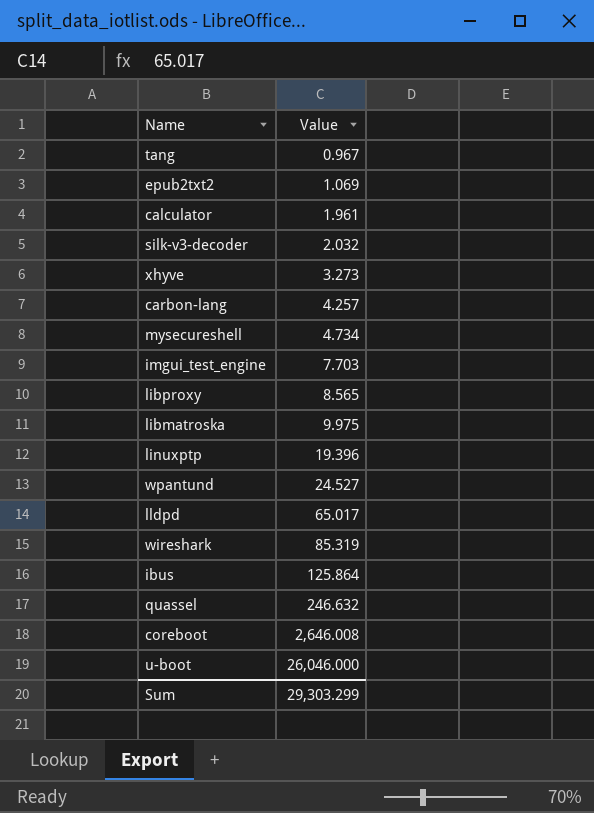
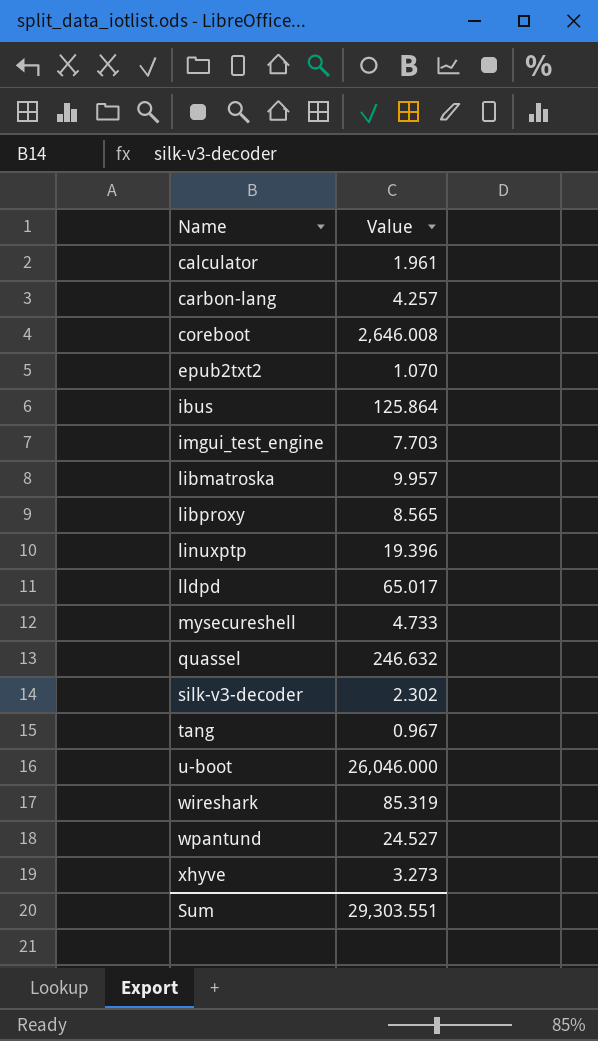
row order: Value ascending -> Name ascending
epub2txt2 | Value: 1.069 -> 1.070
libmatroska | Value: 9.975 -> 9.957
mysecureshell | Value: 4.734 -> 4.733
silk-v3-decoder | Value: 2.032 -> 2.302
Sum | Value: 29,303.299 -> 29,303.551

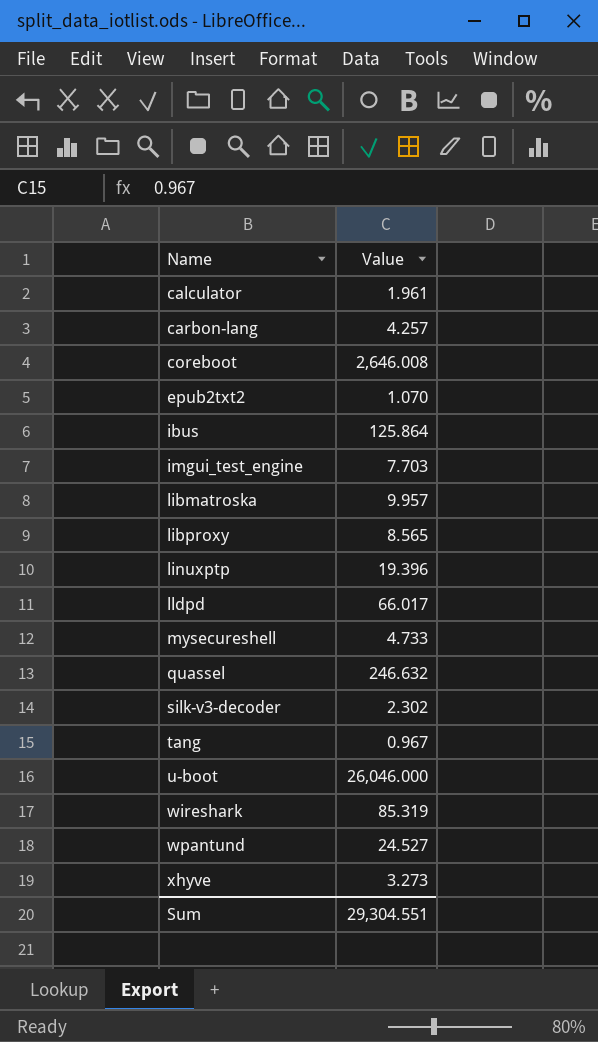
lldpd | Value: 65.017 -> 66.017
Sum | Value: 29,303.551 -> 29,304.551

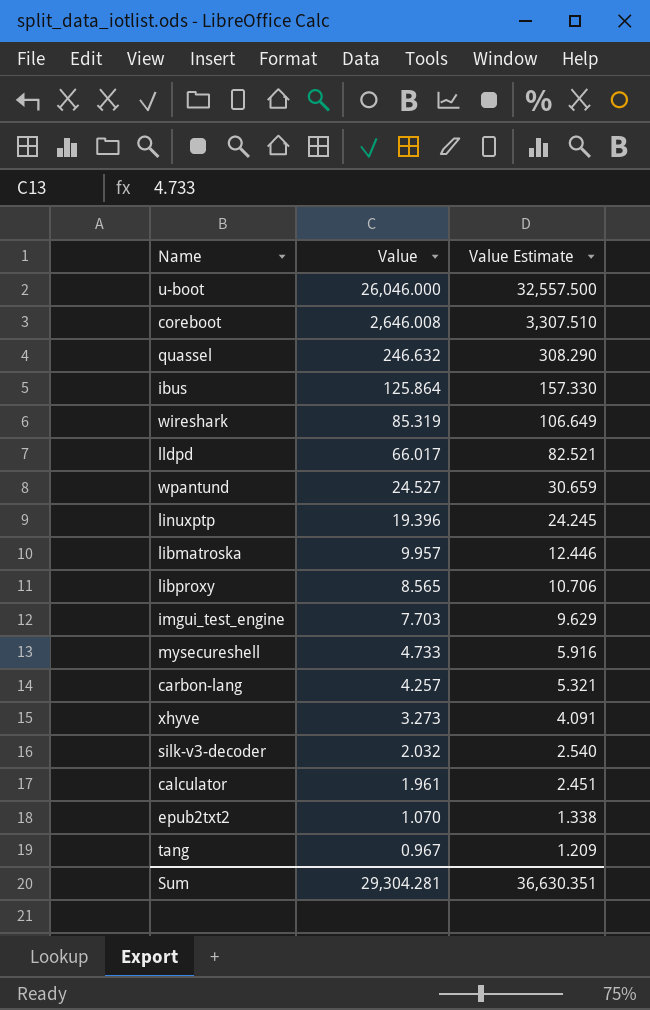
row order: Name ascending -> Value descending
column Value Estimate | formula: none -> [Value] * 1.25
silk-v3-decoder | Value: 2.302 -> 2.032
Sum | Value: 29,304.551 -> 29,304.281

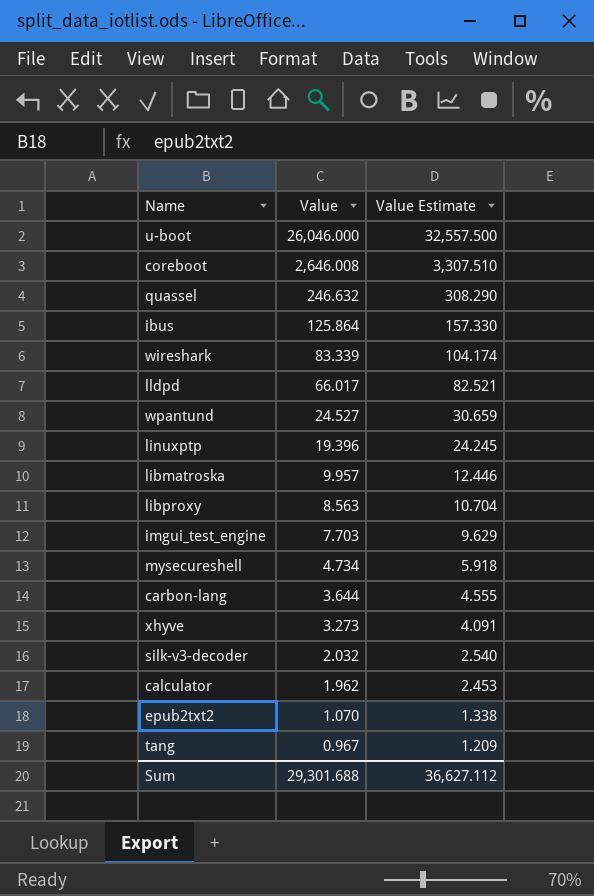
wireshark | Value: 85.319 -> 83.339
wireshark | Value Estimate: 106.649 -> 104.174
libproxy | Value: 8.565 -> 8.563
libproxy | Value Estimate: 10.706 -> 10.704
mysecureshell | Value: 4.733 -> 4.734
mysecureshell | Value Estimate: 5.916 -> 5.918
carbon-lang | Value: 4.257 -> 3.644
carbon-lang | Value Estimate: 5.321 -> 4.555
calculator | Value: 1.961 -> 1.962
calculator | Value Estimate: 2.451 -> 2.453
Sum | Value: 29,304.281 -> 29,301.688
Sum | Value Estimate: 36,630.351 -> 36,627.112

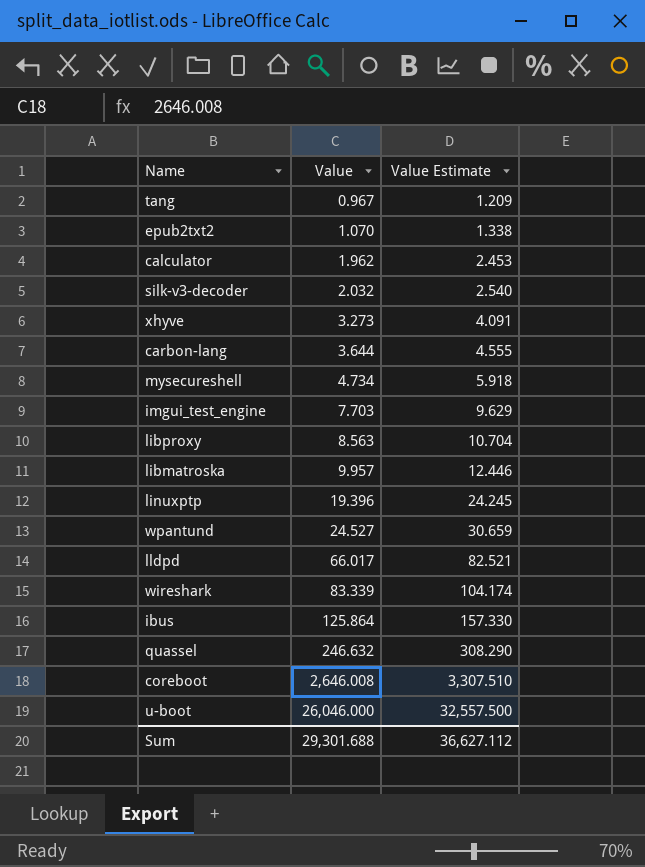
row order: Value descending -> Value ascending

